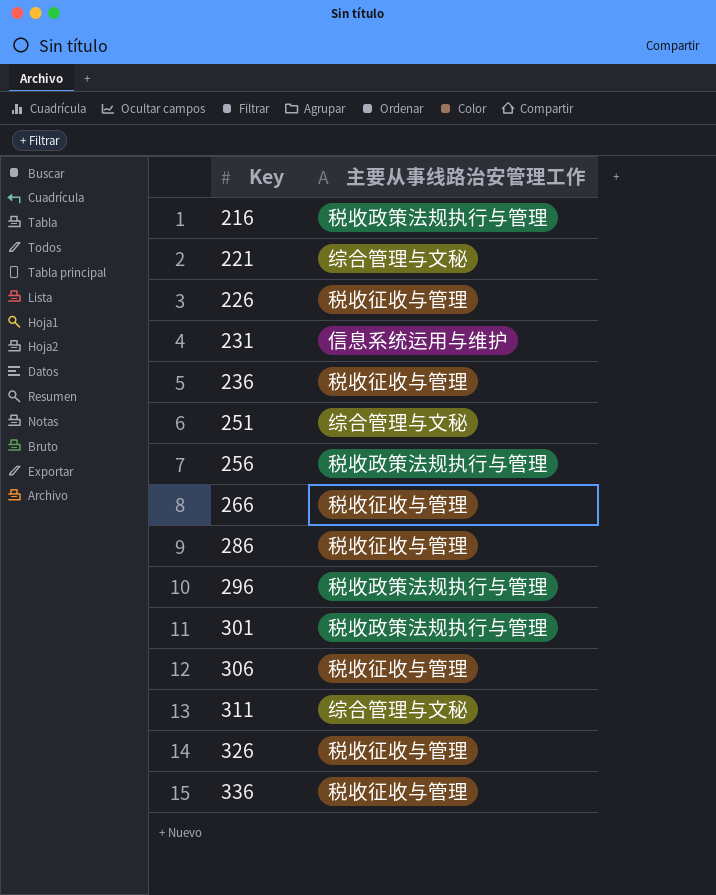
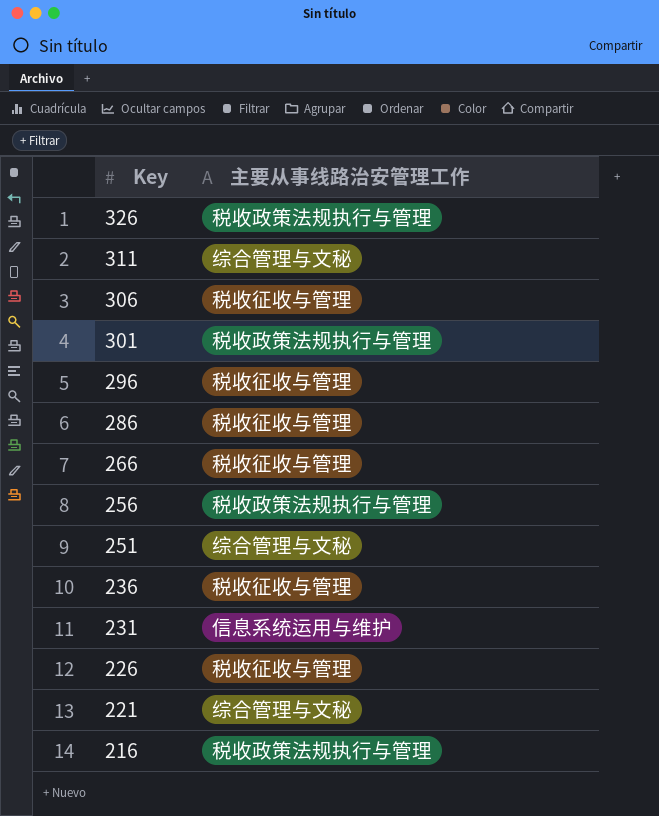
row order: Key ascending -> Key descending
row 336: 税收征收与管理 -> none
326 | 主要从事线路治安管理工作: 税收征收与管理 -> 税收政策法规执行与管理
296 | 主要从事线路治安管理工作: 税收政策法规执行与管理 -> 税收征收与管理

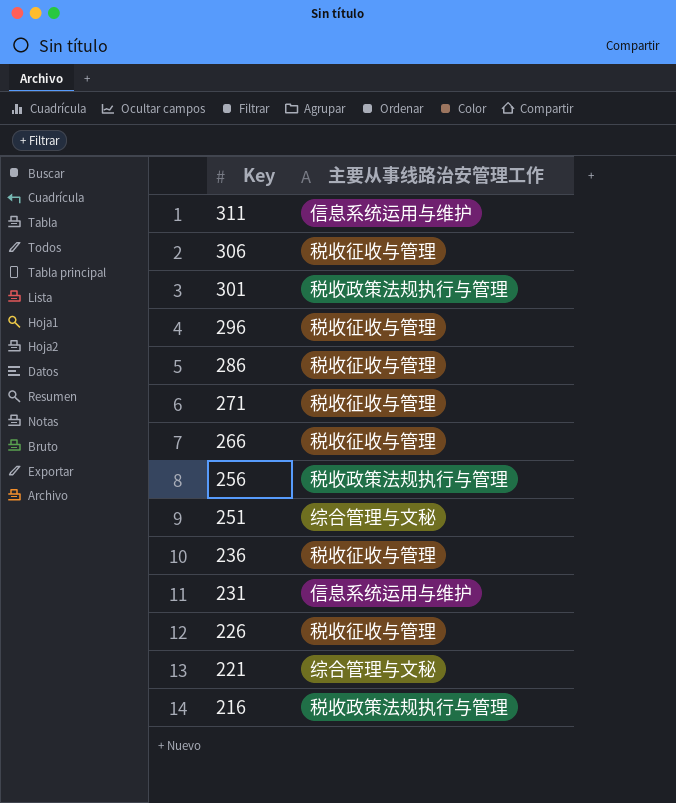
row 326: 税收政策法规执行与管理 -> none
311 | 主要从事线路治安管理工作: 综合管理与文秘 -> 信息系统运用与维护
row 271: none -> 税收征收与管理

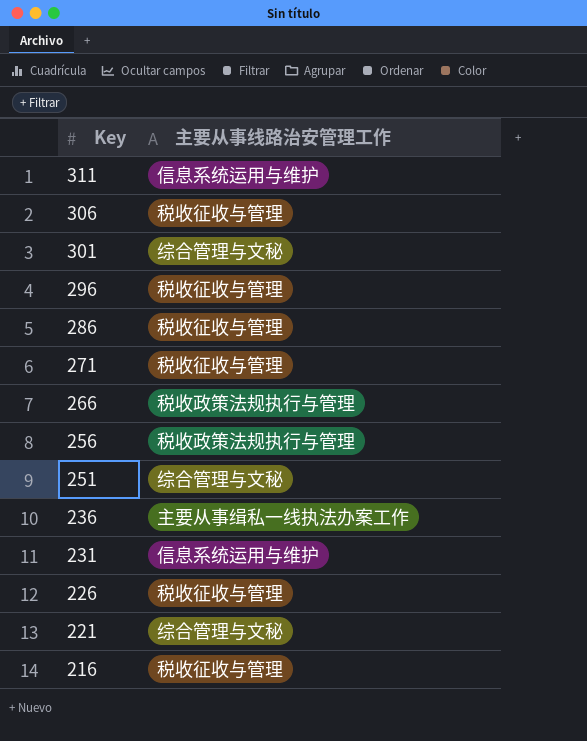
301 | 主要从事线路治安管理工作: 税收政策法规执行与管理 -> 综合管理与文秘
266 | 主要从事线路治安管理工作: 税收征收与管理 -> 税收政策法规执行与管理
236 | 主要从事线路治安管理工作: 税收征收与管理 -> 主要从事缉私一线执法办案工作
216 | 主要从事线路治安管理工作: 税收政策法规执行与管理 -> 税收征收与管理

